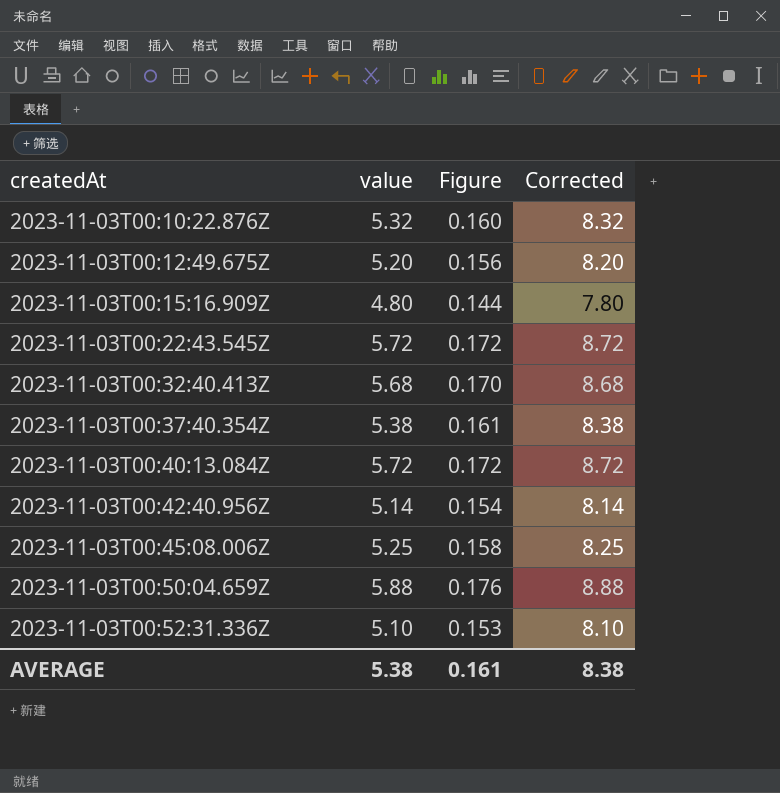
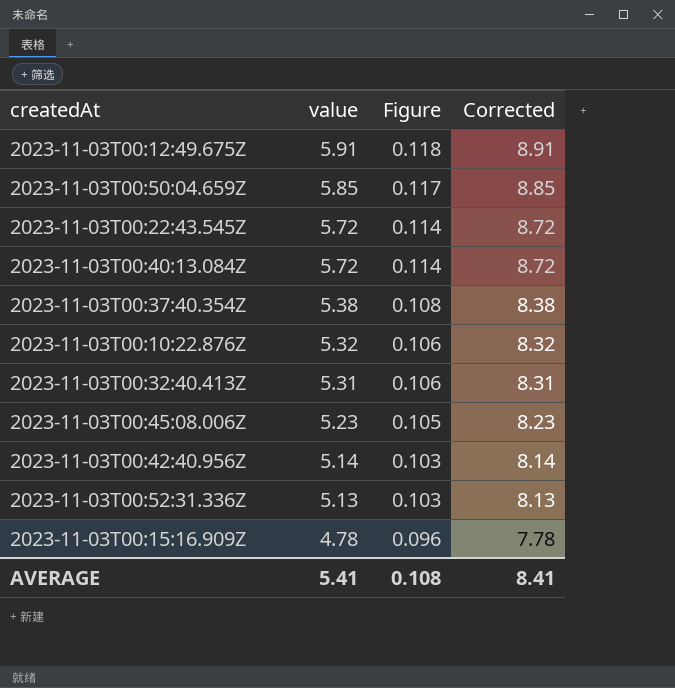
row order: createdAt ascending -> value descending
column Figure | formula: [value] * 0.03 -> [value] * 0.02
2023-11-03T00:12:49.675Z | value: 5.20 -> 5.91
2023-11-03T00:12:49.675Z | Corrected: 8.20 -> 8.91
2023-11-03T00:50:04.659Z | value: 5.88 -> 5.85
2023-11-03T00:50:04.659Z | Corrected: 8.88 -> 8.85
2023-11-03T00:32:40.413Z | value: 5.68 -> 5.31
2023-11-03T00:32:40.413Z | Corrected: 8.68 -> 8.31
2023-11-03T00:45:08.006Z | value: 5.25 -> 5.23
2023-11-03T00:45:08.006Z | Corrected: 8.25 -> 8.23
2023-11-03T00:52:31.336Z | value: 5.10 -> 5.13
2023-11-03T00:52:31.336Z | Corrected: 8.10 -> 8.13
2023-11-03T00:15:16.909Z | value: 4.80 -> 4.78
2023-11-03T00:15:16.909Z | Corrected: 7.80 -> 7.78
AVERAGE | value: 5.38 -> 5.41
AVERAGE | Figure: 0.161 -> 0.108
AVERAGE | Corrected: 8.38 -> 8.41

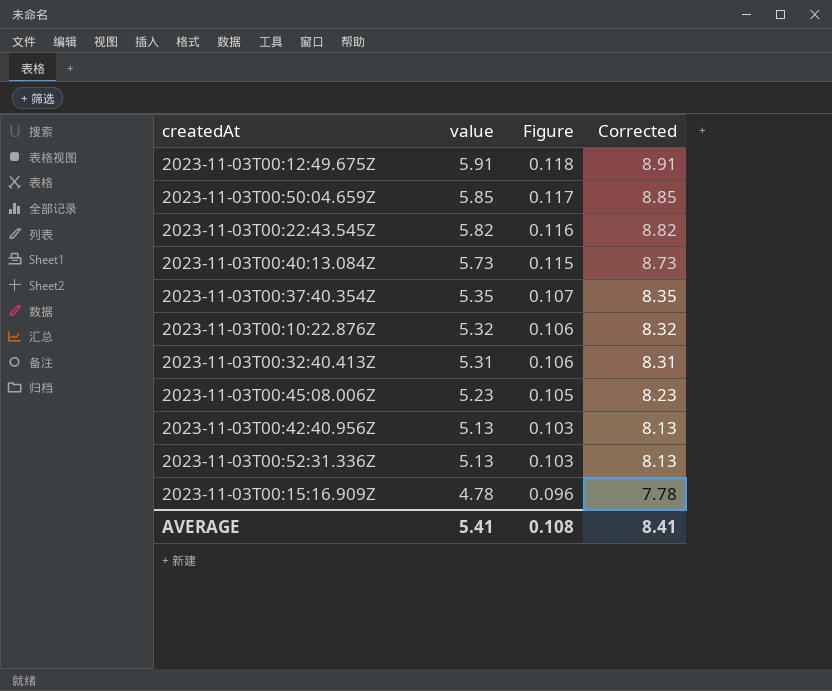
2023-11-03T00:22:43.545Z | value: 5.72 -> 5.82
2023-11-03T00:22:43.545Z | Figure: 0.114 -> 0.116
2023-11-03T00:22:43.545Z | Corrected: 8.72 -> 8.82
2023-11-03T00:40:13.084Z | value: 5.72 -> 5.73
2023-11-03T00:40:13.084Z | Figure: 0.114 -> 0.115
2023-11-03T00:40:13.084Z | Corrected: 8.72 -> 8.73
2023-11-03T00:37:40.354Z | value: 5.38 -> 5.35
2023-11-03T00:37:40.354Z | Figure: 0.108 -> 0.107
2023-11-03T00:37:40.354Z | Corrected: 8.38 -> 8.35
2023-11-03T00:42:40.956Z | value: 5.14 -> 5.13
2023-11-03T00:42:40.956Z | Corrected: 8.14 -> 8.13

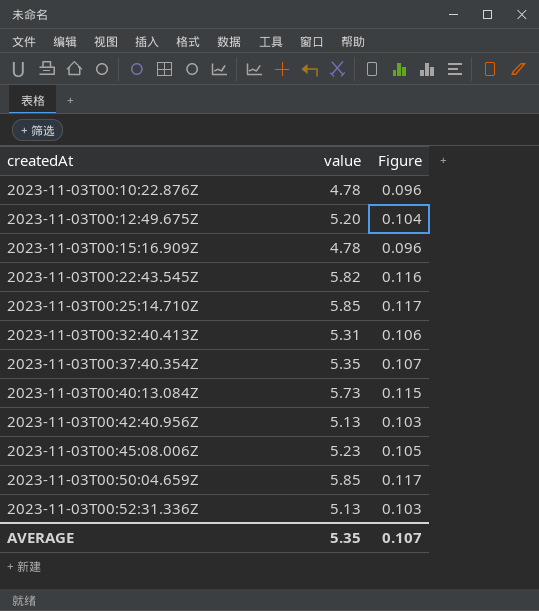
row order: value descending -> createdAt ascending
column Corrected | formula: [value] + 3 -> none
2023-11-03T00:10:22.876Z | value: 5.32 -> 4.78
2023-11-03T00:10:22.876Z | Figure: 0.106 -> 0.096
2023-11-03T00:12:49.675Z | value: 5.91 -> 5.20
2023-11-03T00:12:49.675Z | Figure: 0.118 -> 0.104
row 2023-11-03T00:25:14.710Z: none -> 5.85 | 0.117
AVERAGE | value: 5.41 -> 5.35
AVERAGE | Figure: 0.108 -> 0.107

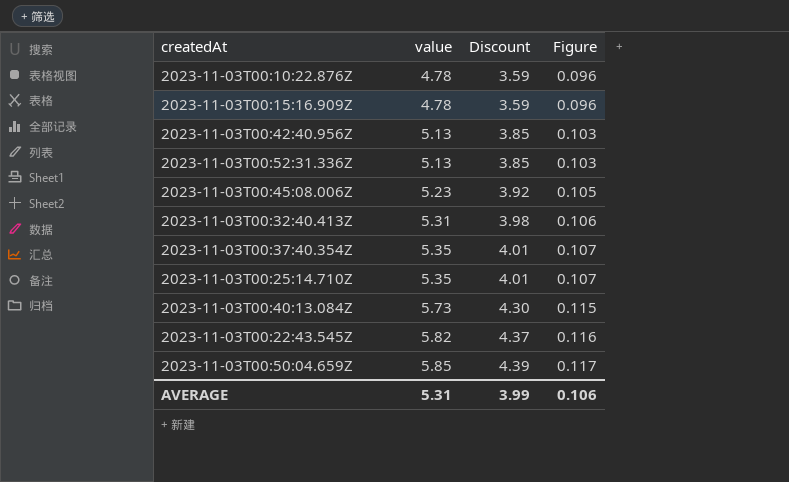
row order: createdAt ascending -> value ascending
column Discount | formula: none -> [value] * 0.75
row 2023-11-03T00:12:49.675Z: 5.20 | 0.104 -> none
2023-11-03T00:25:14.710Z | value: 5.85 -> 5.35
2023-11-03T00:25:14.710Z | Figure: 0.117 -> 0.107
AVERAGE | value: 5.35 -> 5.31
AVERAGE | Figure: 0.107 -> 0.106

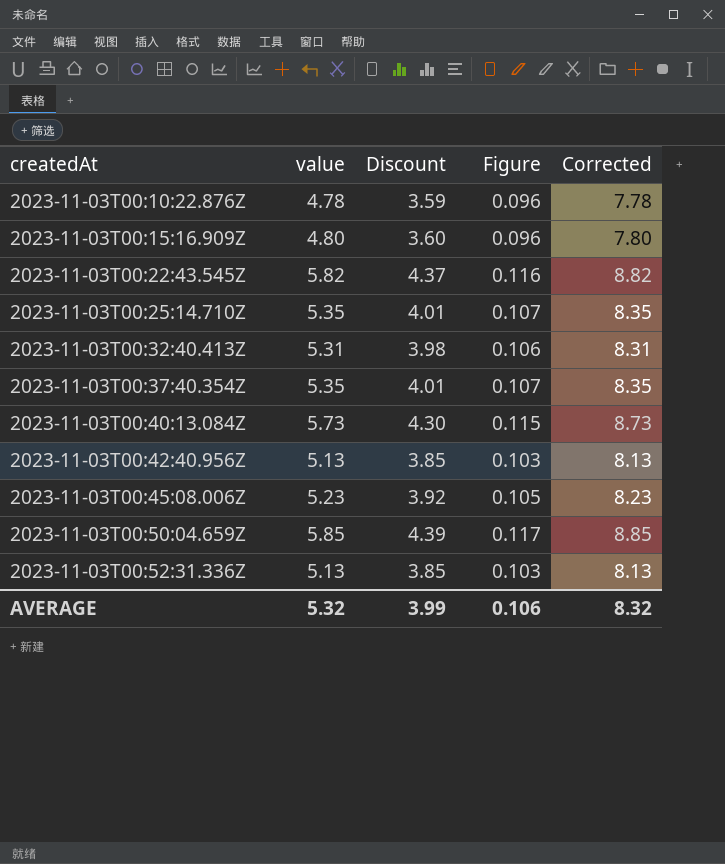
row order: value ascending -> createdAt ascending
column Corrected | formula: none -> [value] + 3
2023-11-03T00:15:16.909Z | value: 4.78 -> 4.80
2023-11-03T00:15:16.909Z | Discount: 3.59 -> 3.60
AVERAGE | value: 5.31 -> 5.32

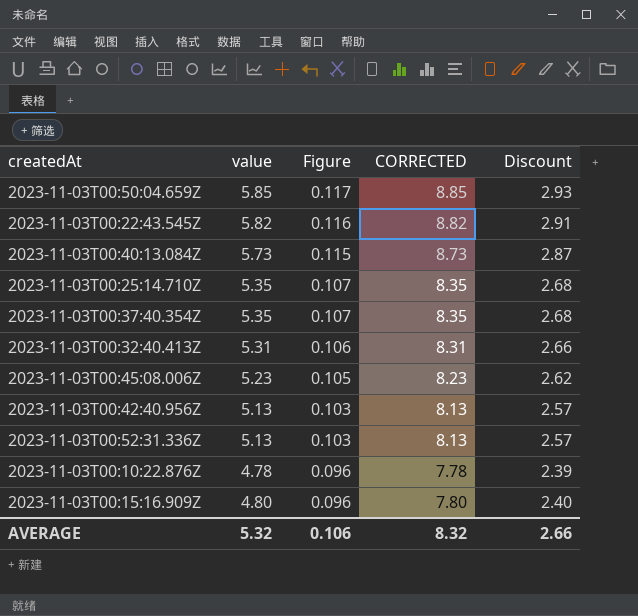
row order: createdAt ascending -> Figure descending
column name: Corrected -> CORRECTED
column Discount | formula: [value] * 0.75 -> [value] * 0.5
column Discount | position: 3 -> 5
AVERAGE | Discount: 3.99 -> 2.66

